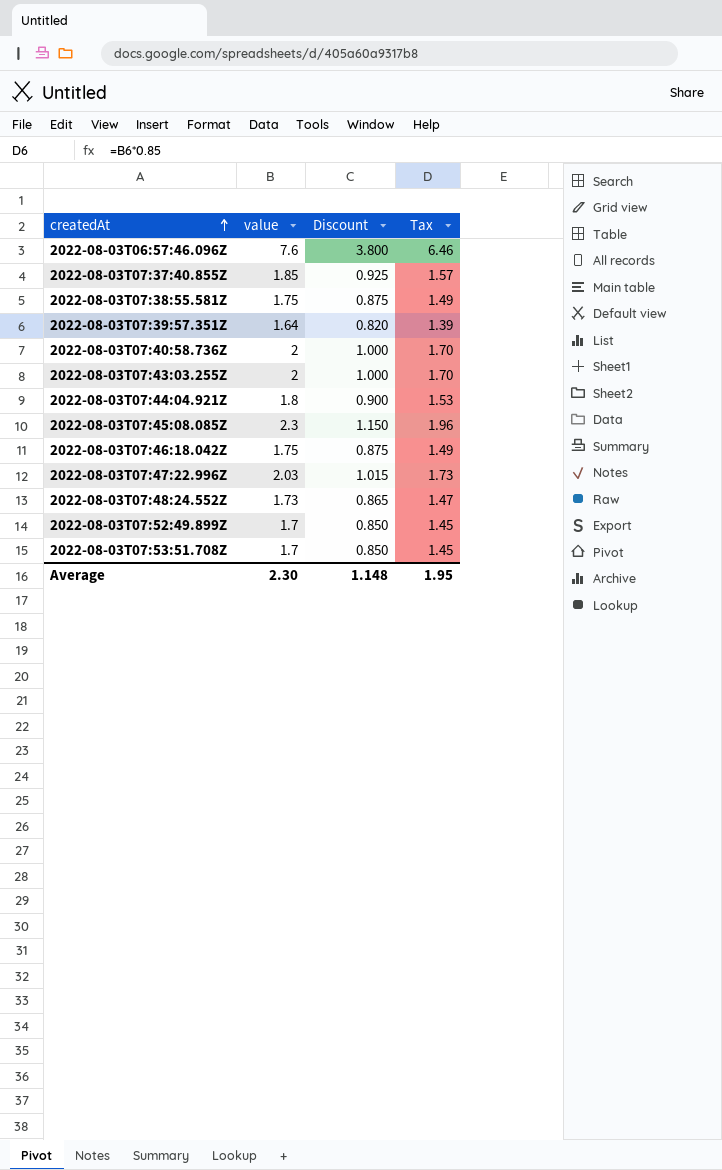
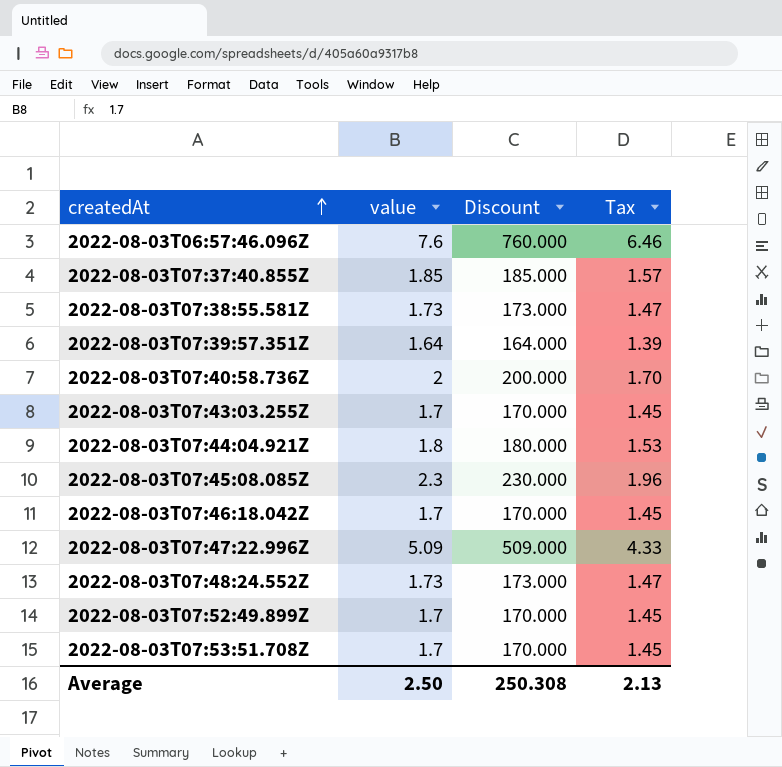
column Discount | formula: [value] * 0.5 -> [value] * 100
2022-08-03T07:38:55.581Z | value: 1.75 -> 1.73
2022-08-03T07:38:55.581Z | Tax: 1.49 -> 1.47
2022-08-03T07:43:03.255Z | value: 2 -> 1.7
2022-08-03T07:43:03.255Z | Tax: 1.70 -> 1.45
2022-08-03T07:46:18.042Z | value: 1.75 -> 1.7
2022-08-03T07:46:18.042Z | Tax: 1.49 -> 1.45
2022-08-03T07:47:22.996Z | value: 2.03 -> 5.09
2022-08-03T07:47:22.996Z | Tax: 1.73 -> 4.33
Average | value: 2.30 -> 2.50
Average | Discount: 1.148 -> 250.308
Average | Tax: 1.95 -> 2.13

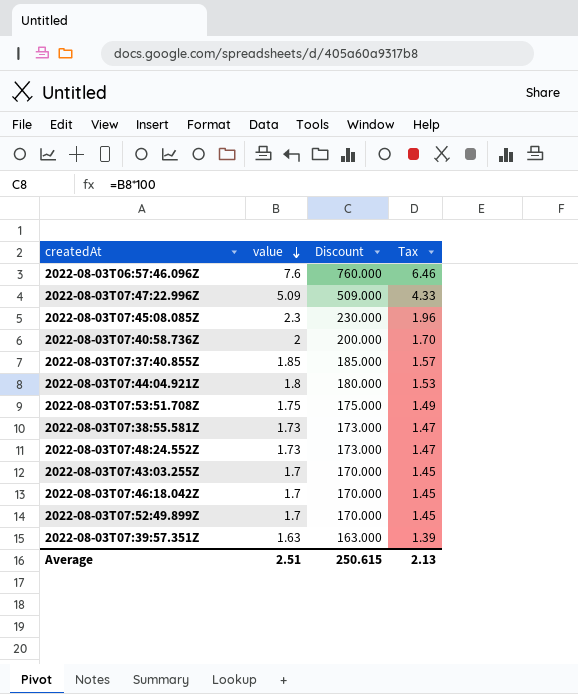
row order: createdAt ascending -> value descending
2022-08-03T07:53:51.708Z | value: 1.7 -> 1.75
2022-08-03T07:53:51.708Z | Discount: 170.000 -> 175.000
2022-08-03T07:53:51.708Z | Tax: 1.45 -> 1.49
2022-08-03T07:39:57.351Z | value: 1.64 -> 1.63
2022-08-03T07:39:57.351Z | Discount: 164.000 -> 163.000
Average | value: 2.50 -> 2.51
Average | Discount: 250.308 -> 250.615

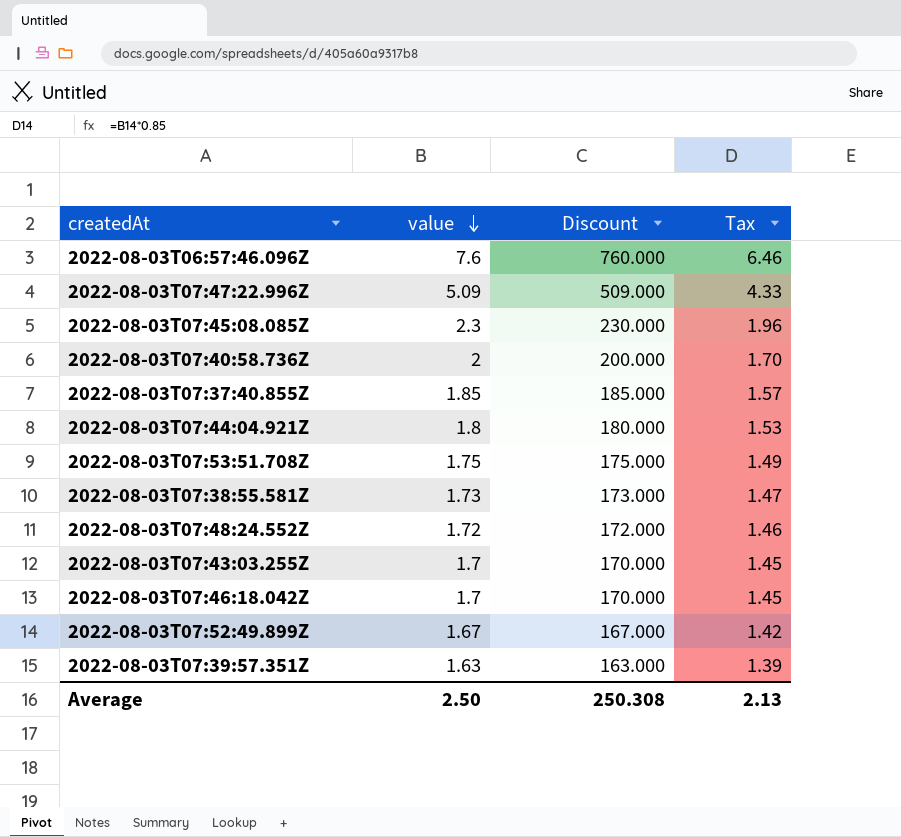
2022-08-03T07:48:24.552Z | value: 1.73 -> 1.72
2022-08-03T07:48:24.552Z | Discount: 173.000 -> 172.000
2022-08-03T07:48:24.552Z | Tax: 1.47 -> 1.46
2022-08-03T07:52:49.899Z | value: 1.7 -> 1.67
2022-08-03T07:52:49.899Z | Discount: 170.000 -> 167.000
2022-08-03T07:52:49.899Z | Tax: 1.45 -> 1.42
Average | value: 2.51 -> 2.50
Average | Discount: 250.615 -> 250.308

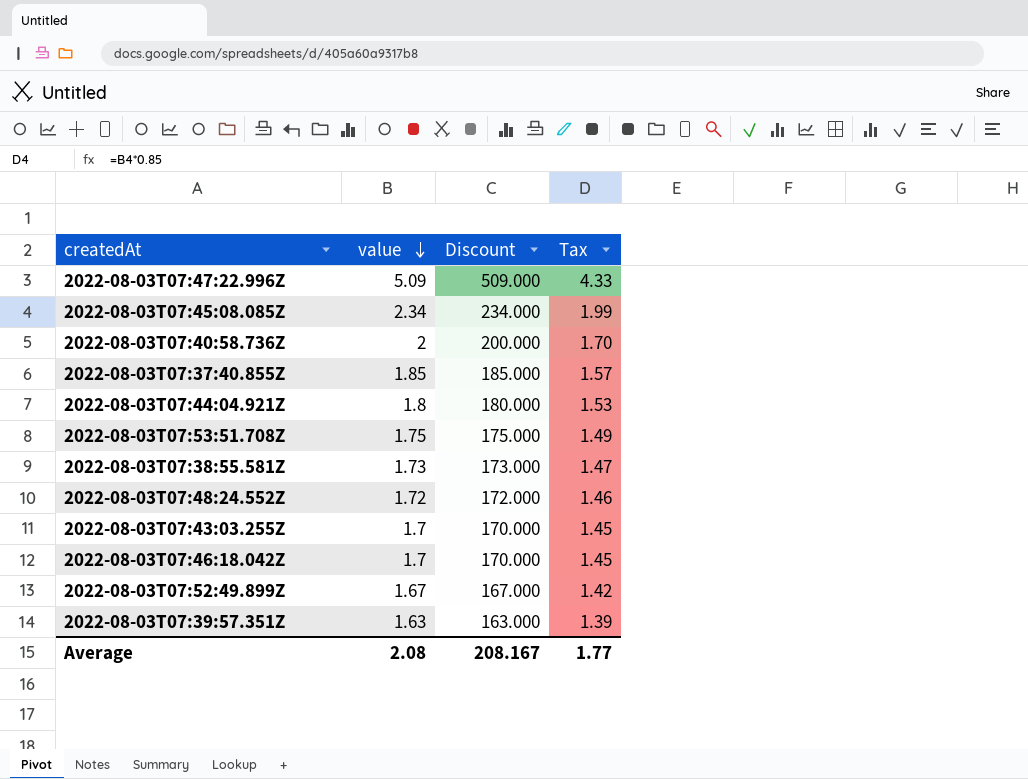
row 2022-08-03T06:57:46.096Z: 7.6 | 760.000 | 6.46 -> none
2022-08-03T07:45:08.085Z | value: 2.3 -> 2.34
2022-08-03T07:45:08.085Z | Discount: 230.000 -> 234.000
2022-08-03T07:45:08.085Z | Tax: 1.96 -> 1.99
Average | value: 2.50 -> 2.08
Average | Discount: 250.308 -> 208.167
Average | Tax: 2.13 -> 1.77

